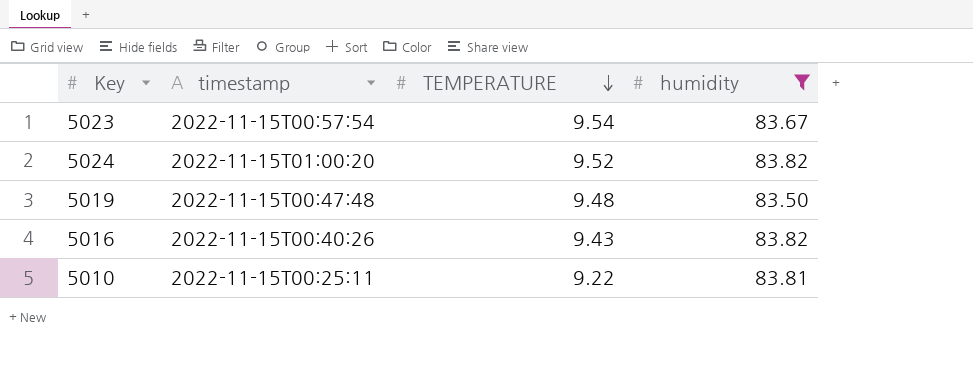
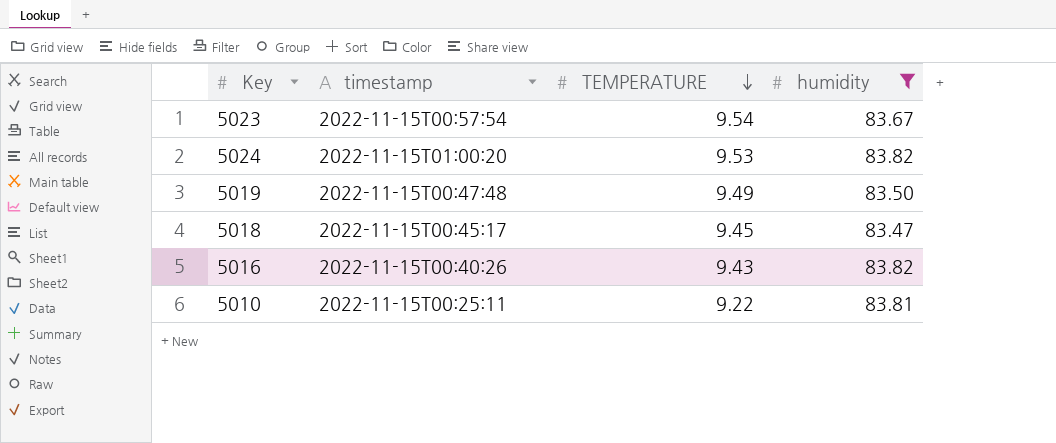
5024 | TEMPERATURE: 9.52 -> 9.53
5019 | TEMPERATURE: 9.48 -> 9.49
row 5018: none -> 2022-11-15T00:45:17 | 9.45 | 83.47

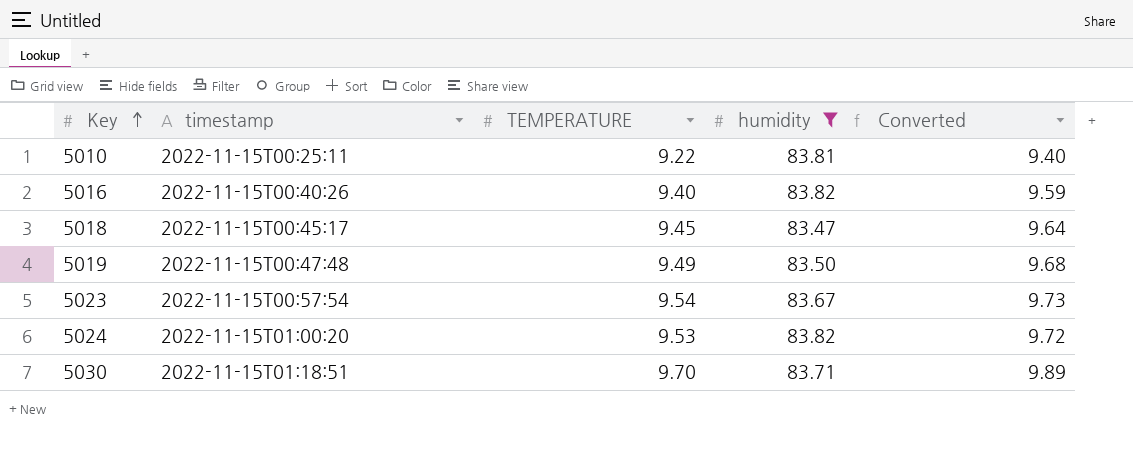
row order: TEMPERATURE descending -> Key ascending
column Converted | formula: none -> [TEMPERATURE] * 1.02
5016 | TEMPERATURE: 9.43 -> 9.40
row 5030: none -> 2022-11-15T01:18:51 | 9.70 | 83.71 | 9.89

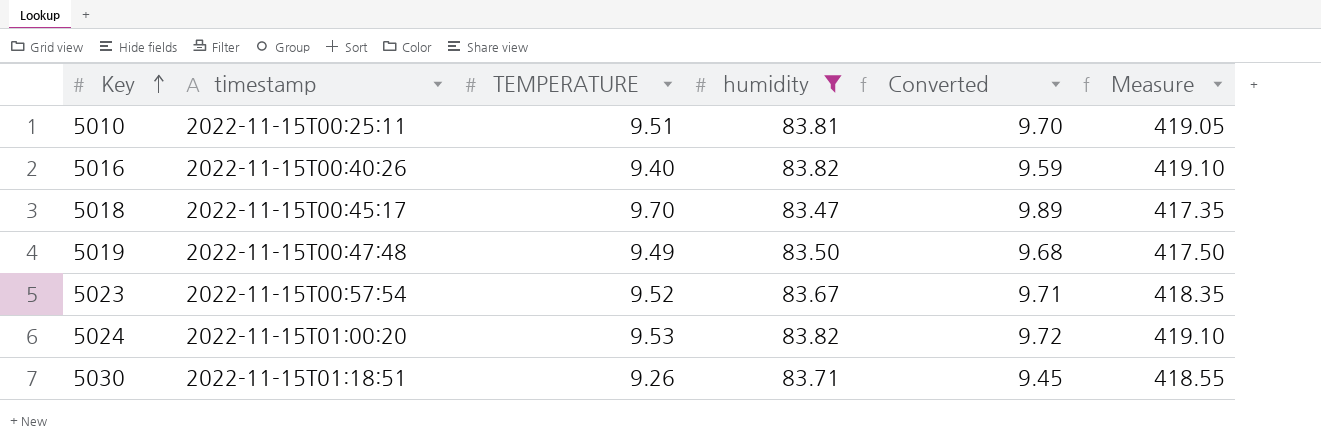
column Measure | formula: none -> [humidity] * 5
5010 | TEMPERATURE: 9.22 -> 9.51
5010 | Converted: 9.40 -> 9.70
5018 | TEMPERATURE: 9.45 -> 9.70
5018 | Converted: 9.64 -> 9.89
5023 | TEMPERATURE: 9.54 -> 9.52
5023 | Converted: 9.73 -> 9.71
5030 | TEMPERATURE: 9.70 -> 9.26
5030 | Converted: 9.89 -> 9.45

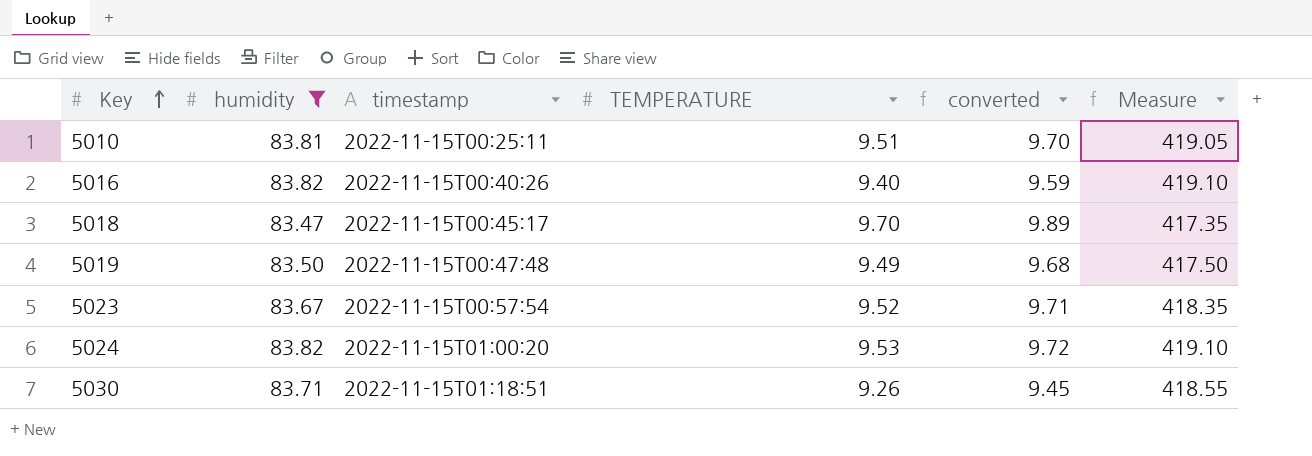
column humidity | position: 4 -> 2
column name: Converted -> converted

